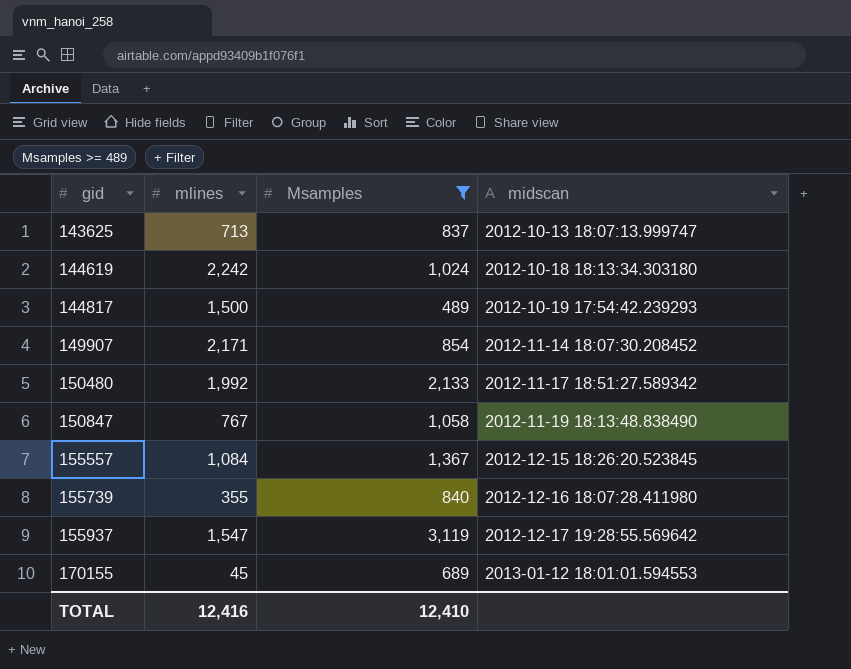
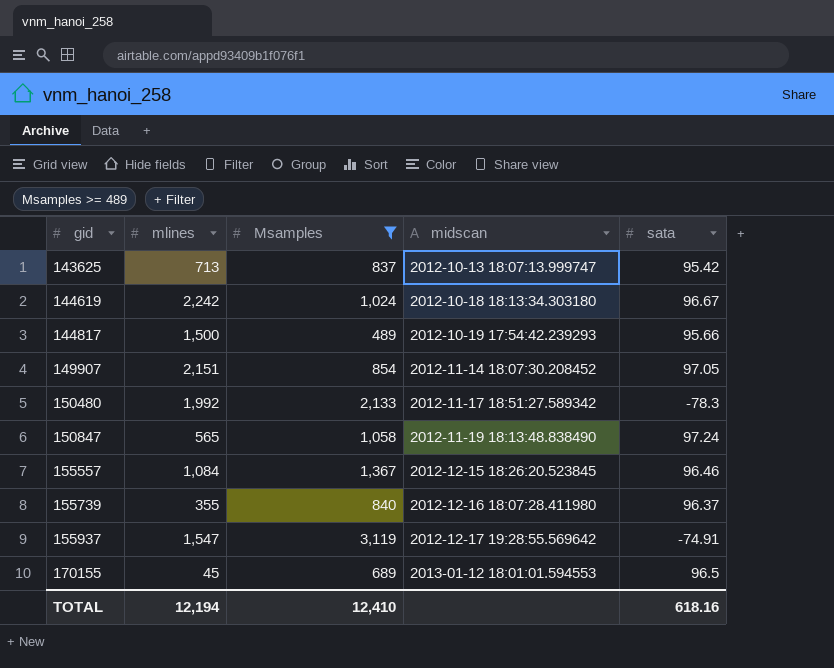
column sata | position: none -> 5
149907 | mlines: 2,171 -> 2,151
150847 | mlines: 767 -> 565
TOTAL | mlines: 12,416 -> 12,194

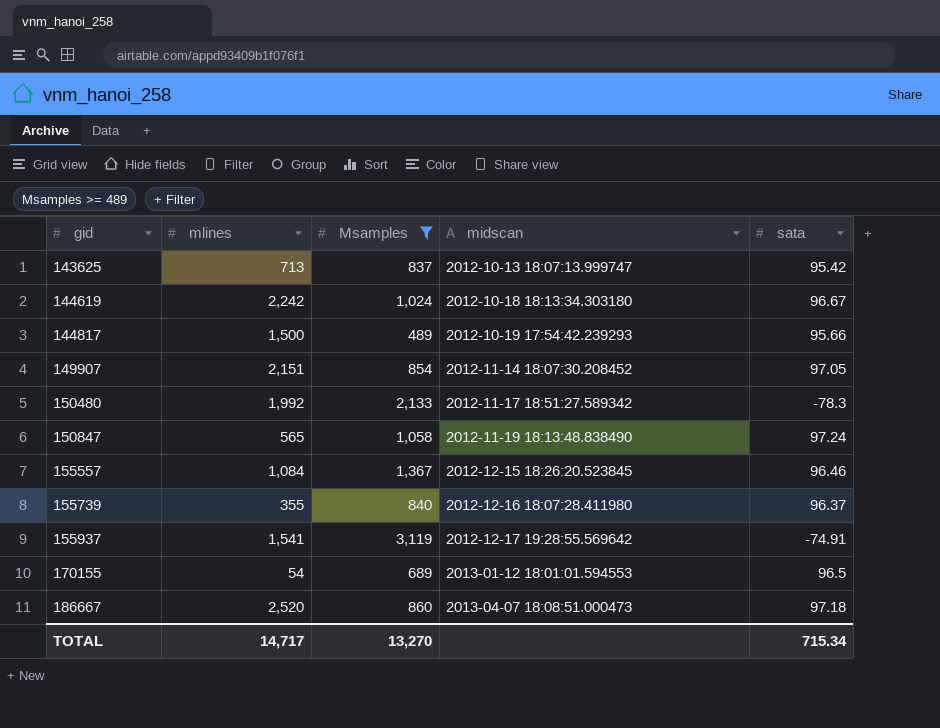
155937 | mlines: 1,547 -> 1,541
170155 | mlines: 45 -> 54
row 186667: none -> 2,520 | 860 | 2013-04-07 18:08:51.000473 | 97.18
TOTAL | mlines: 12,194 -> 14,717
TOTAL | Msamples: 12,410 -> 13,270
TOTAL | sata: 618.16 -> 715.34

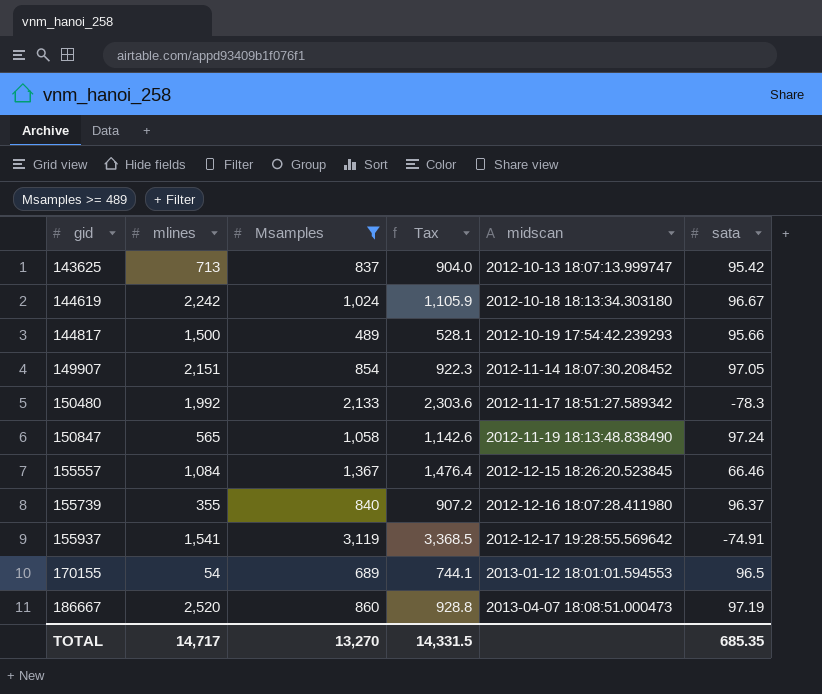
column Tax | formula: none -> [Msamples] * 1.08
155557 | sata: 96.46 -> 66.46
186667 | sata: 97.18 -> 97.19
TOTAL | sata: 715.34 -> 685.35

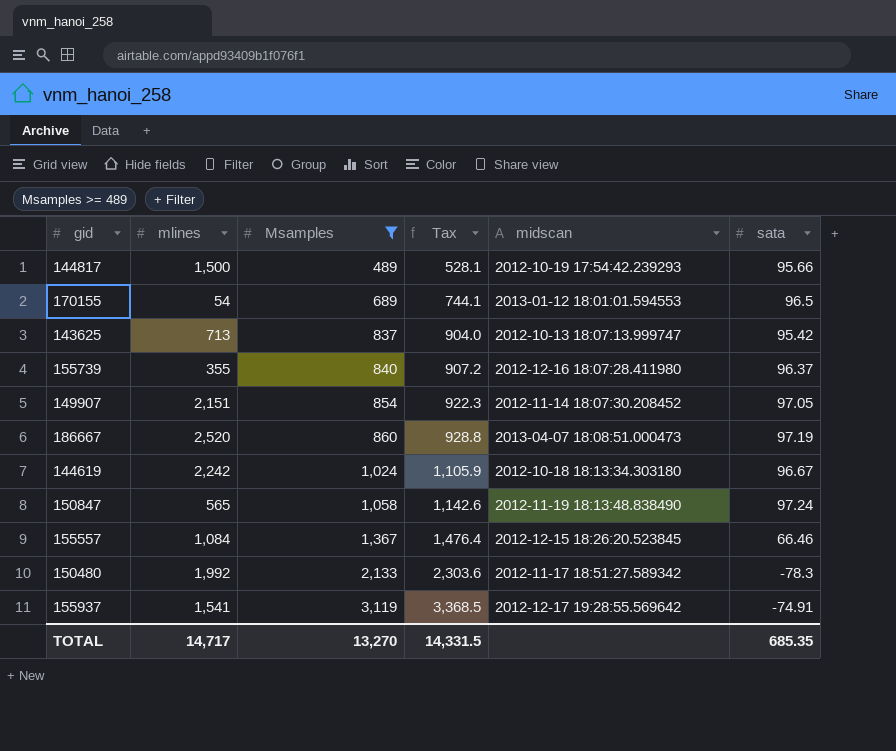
row order: gid ascending -> Msamples ascending

